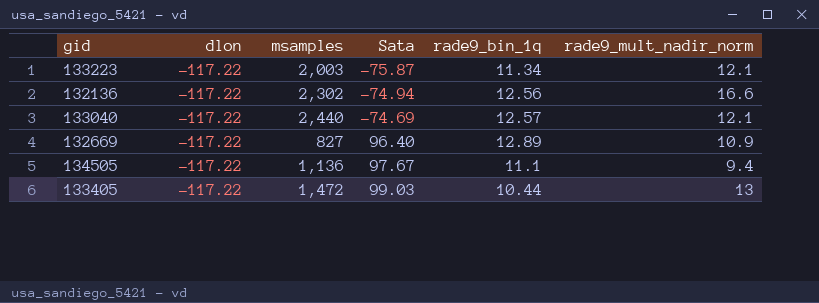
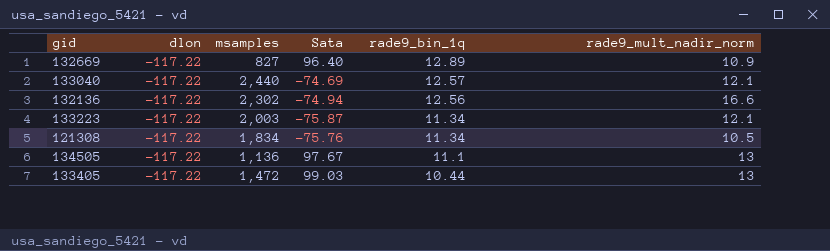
row order: Sata ascending -> rade9_bin_1q descending
row 121308: none -> -117.22 | 1,834 | -75.76 | 11.34 | 10.5
134505 | rade9_mult_nadir_norm: 9.4 -> 13

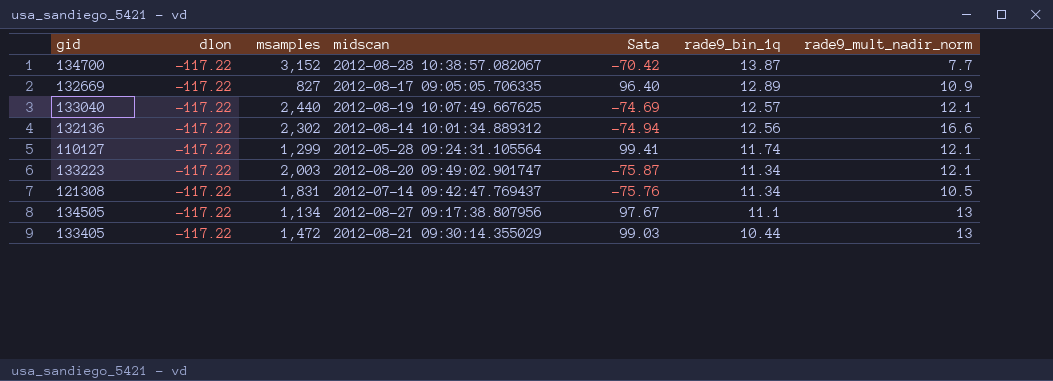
column midscan | position: none -> 4
row 134700: none -> -117.22 | 3,152 | 2012-08-28 10:38:57.082067 | -70.42 | 13.87 | 7.7
row 110127: none -> -117.22 | 1,299 | 2012-05-28 09:24:31.105564 | 99.41 | 11.74 | 12.1
121308 | msamples: 1,834 -> 1,831
134505 | msamples: 1,136 -> 1,134

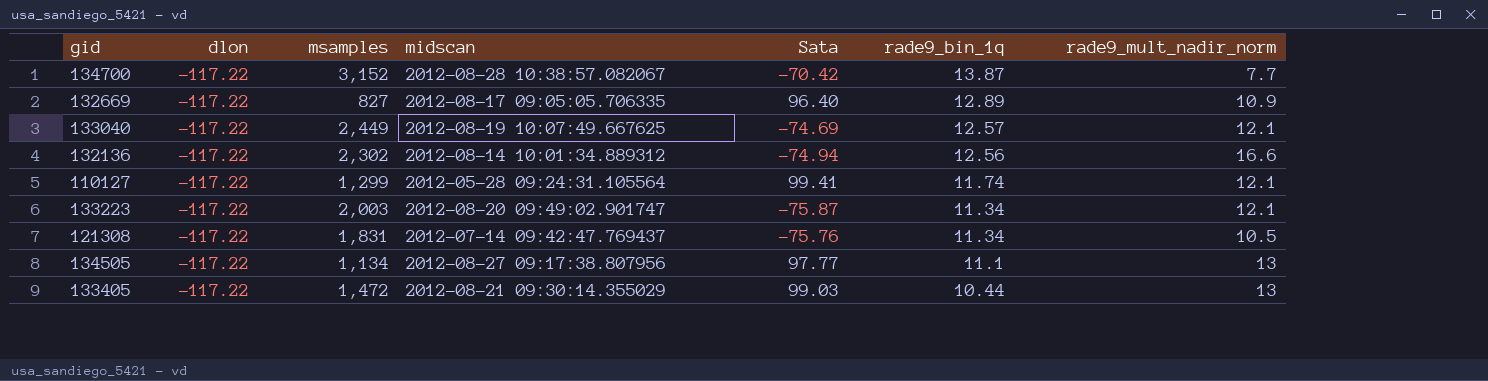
133040 | msamples: 2,440 -> 2,449
134505 | Sata: 97.67 -> 97.77

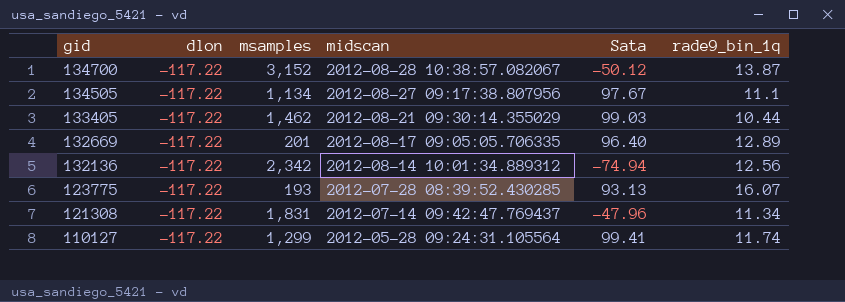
row order: rade9_bin_1q descending -> gid descending
column rade9_mult_nadir_norm | position: 7 -> none
row 133040: -117.22 | 2,449 | 2012-08-19 10:07:49.667625 | -74.69 | 12.57 | 12.1 -> none
row 133223: -117.22 | 2,003 | 2012-08-20 09:49:02.901747 | -75.87 | 11.34 | 12.1 -> none
134700 | Sata: -70.42 -> -50.12
134505 | Sata: 97.77 -> 97.67
133405 | msamples: 1,472 -> 1,462
132669 | msamples: 827 -> 201
132136 | msamples: 2,302 -> 2,342
row 123775: none -> -117.22 | 193 | 2012-07-28 08:39:52.430285 | 93.13 | 16.07
121308 | Sata: -75.76 -> -47.96

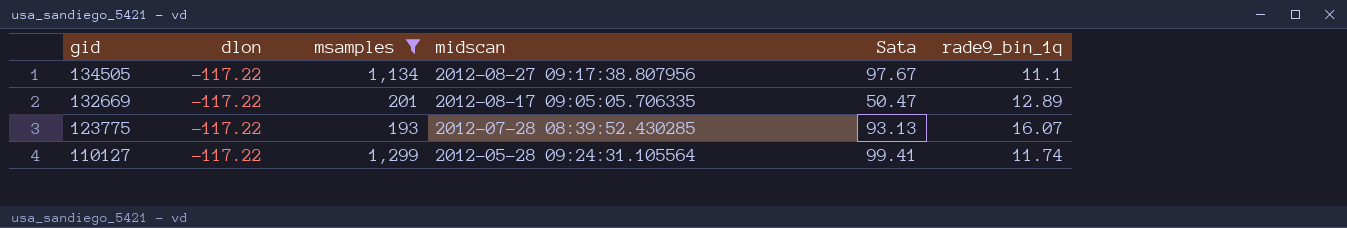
filter: none -> msamples <= 1,299
132669 | Sata: 96.40 -> 50.47

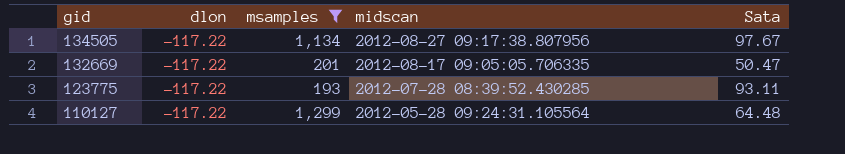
column rade9_bin_1q | position: 6 -> none
123775 | Sata: 93.13 -> 93.11
110127 | Sata: 99.41 -> 64.48

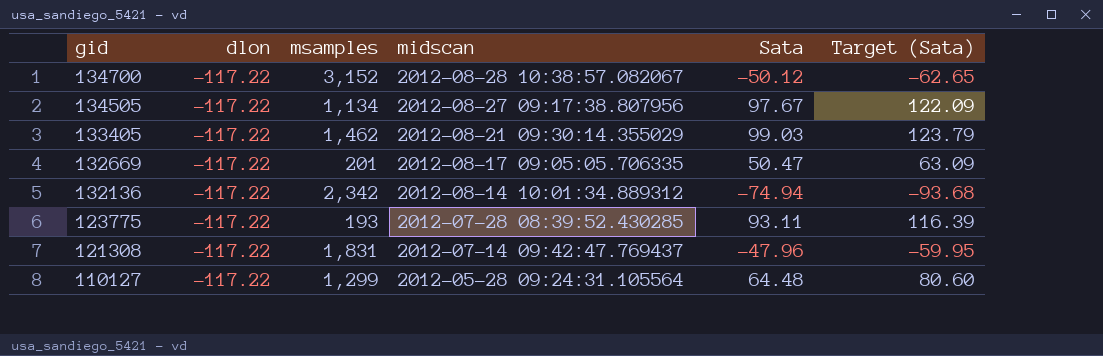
filter: msamples <= 1,299 -> none
column Target (Sata) | formula: none -> [Sata] * 1.25

